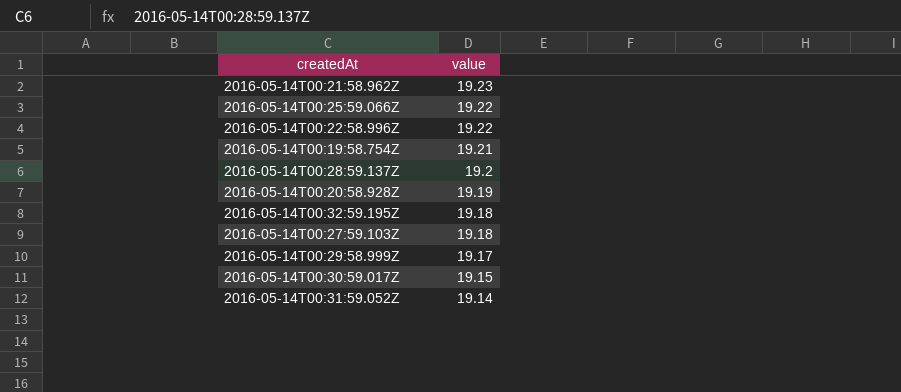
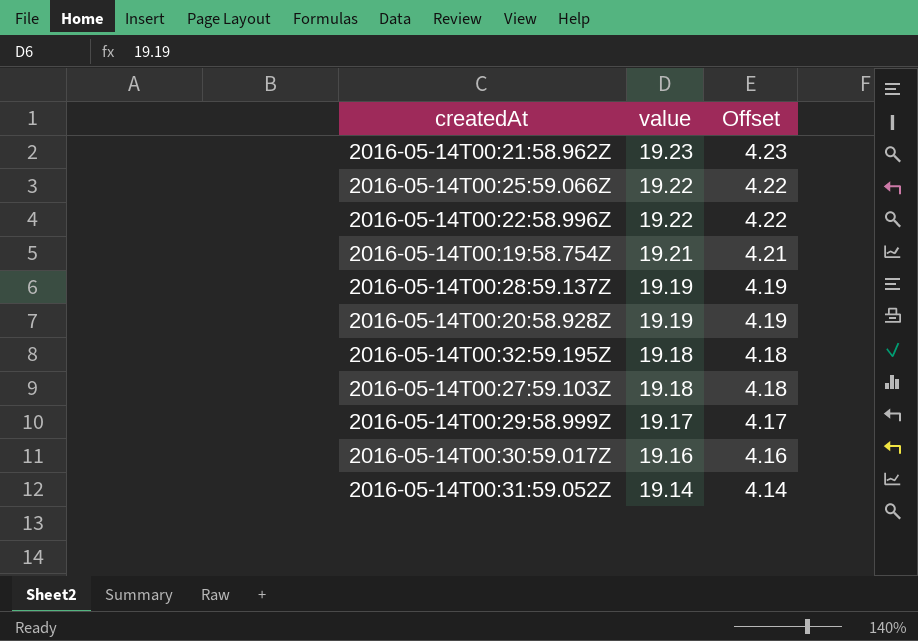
column Offset | formula: none -> [value] - 15
2016-05-14T00:28:59.137Z | value: 19.2 -> 19.19
2016-05-14T00:30:59.017Z | value: 19.15 -> 19.16

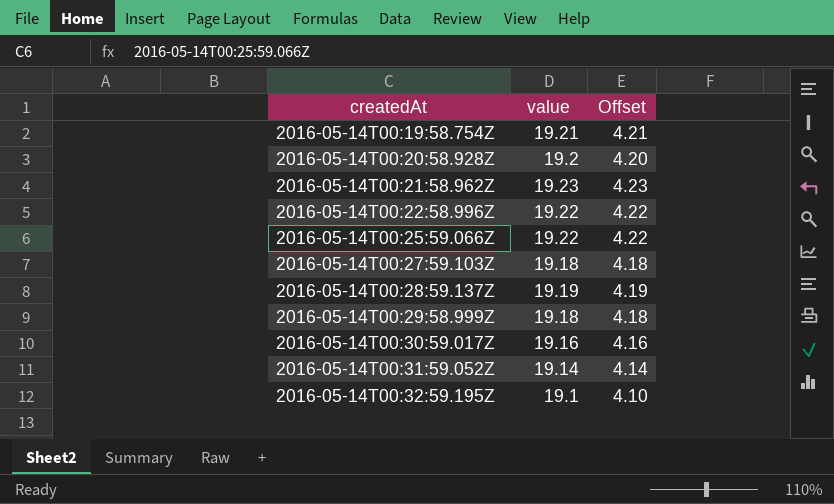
row order: value descending -> createdAt ascending
2016-05-14T00:20:58.928Z | value: 19.19 -> 19.2
2016-05-14T00:20:58.928Z | Offset: 4.19 -> 4.20
2016-05-14T00:29:58.999Z | value: 19.17 -> 19.18
2016-05-14T00:29:58.999Z | Offset: 4.17 -> 4.18
2016-05-14T00:32:59.195Z | value: 19.18 -> 19.1
2016-05-14T00:32:59.195Z | Offset: 4.18 -> 4.10

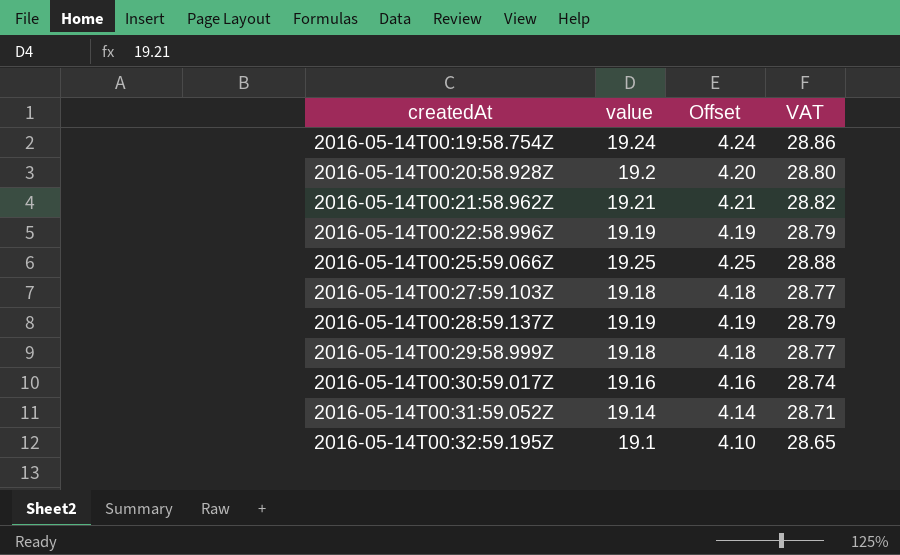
column VAT | formula: none -> [value] * 1.5
2016-05-14T00:19:58.754Z | value: 19.21 -> 19.24
2016-05-14T00:19:58.754Z | Offset: 4.21 -> 4.24
2016-05-14T00:21:58.962Z | value: 19.23 -> 19.21
2016-05-14T00:21:58.962Z | Offset: 4.23 -> 4.21
2016-05-14T00:22:58.996Z | value: 19.22 -> 19.19
2016-05-14T00:22:58.996Z | Offset: 4.22 -> 4.19
2016-05-14T00:25:59.066Z | value: 19.22 -> 19.25
2016-05-14T00:25:59.066Z | Offset: 4.22 -> 4.25

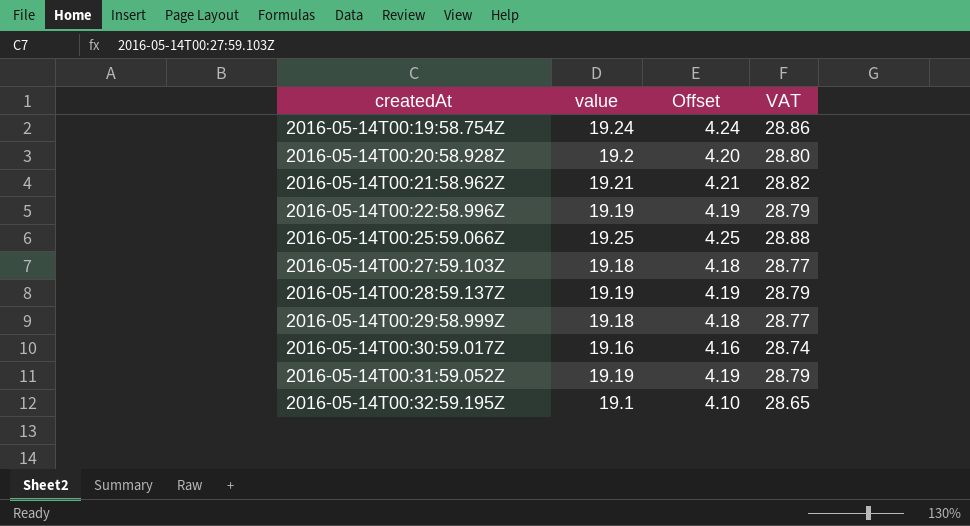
2016-05-14T00:31:59.052Z | value: 19.14 -> 19.19
2016-05-14T00:31:59.052Z | Offset: 4.14 -> 4.19
2016-05-14T00:31:59.052Z | VAT: 28.71 -> 28.79

